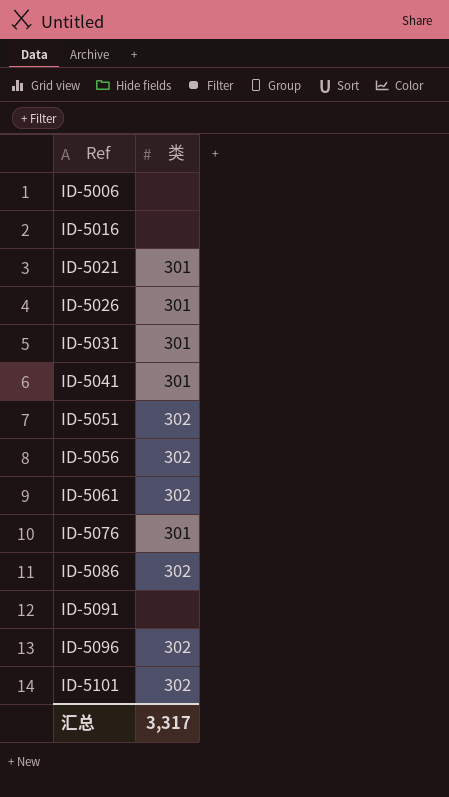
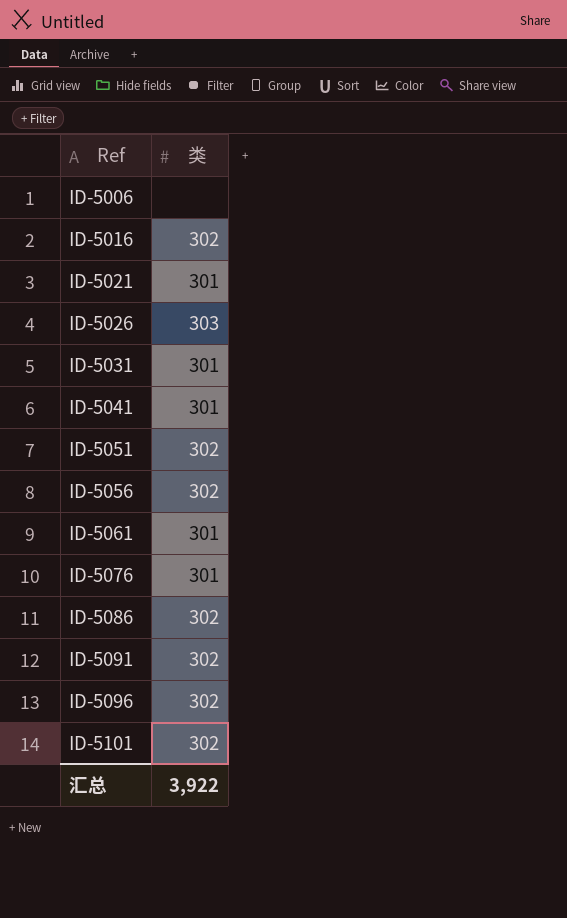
ID-5016 | 类: none -> 302
ID-5026 | 类: 301 -> 303
ID-5061 | 类: 302 -> 301
ID-5091 | 类: none -> 302
汇总 | 类: 3,317 -> 3,922

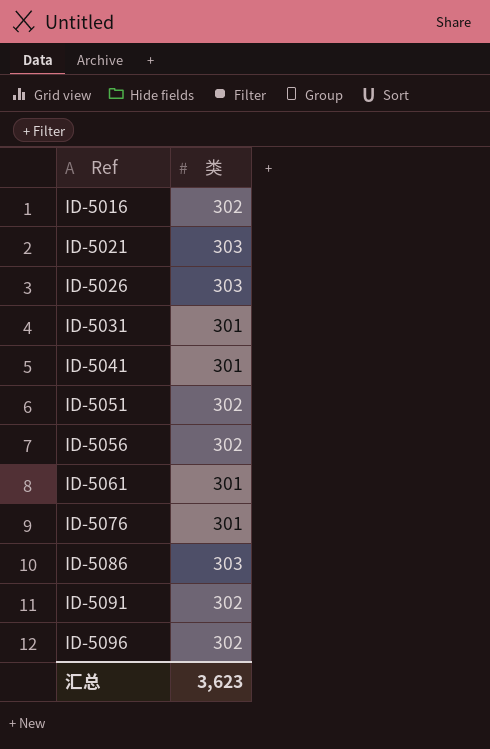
row ID-5006: none -> none
row ID-5101: 302 -> none
ID-5021 | 类: 301 -> 303
ID-5086 | 类: 302 -> 303
汇总 | 类: 3,922 -> 3,623

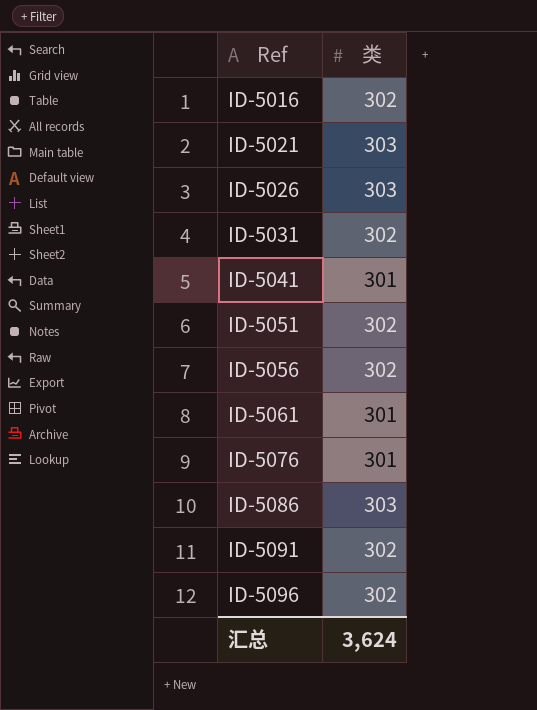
ID-5031 | 类: 301 -> 302
汇总 | 类: 3,623 -> 3,624

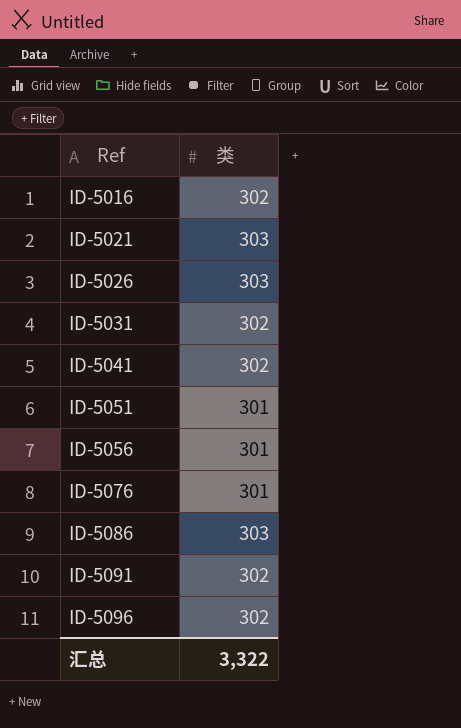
row ID-5061: 301 -> none
ID-5041 | 类: 301 -> 302
ID-5051 | 类: 302 -> 301
ID-5056 | 类: 302 -> 301
汇总 | 类: 3,624 -> 3,322

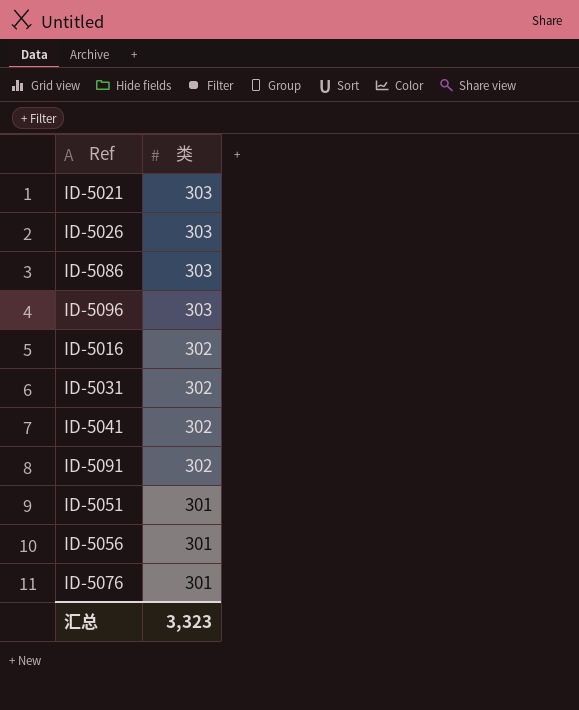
row order: Ref ascending -> 类 descending
ID-5096 | 类: 302 -> 303
汇总 | 类: 3,322 -> 3,323

